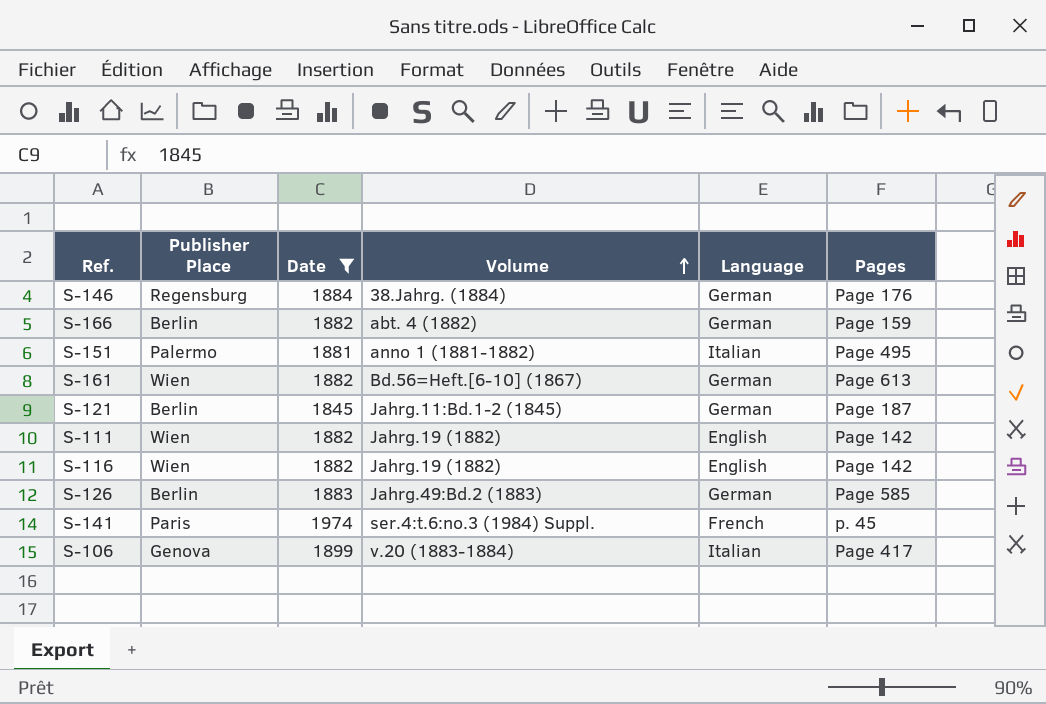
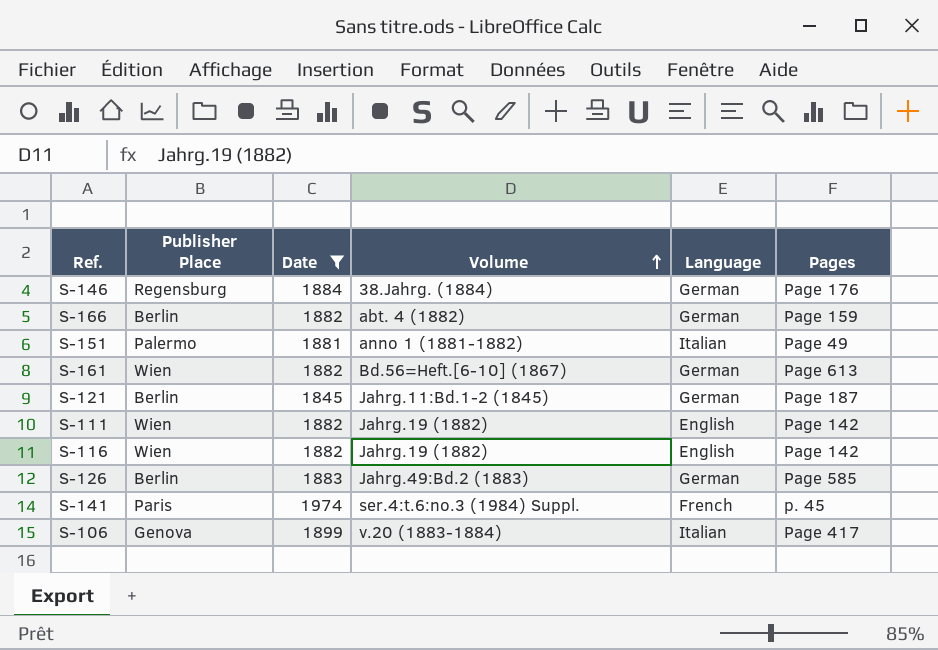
S-151 | Pages: Page 495 -> Page 49

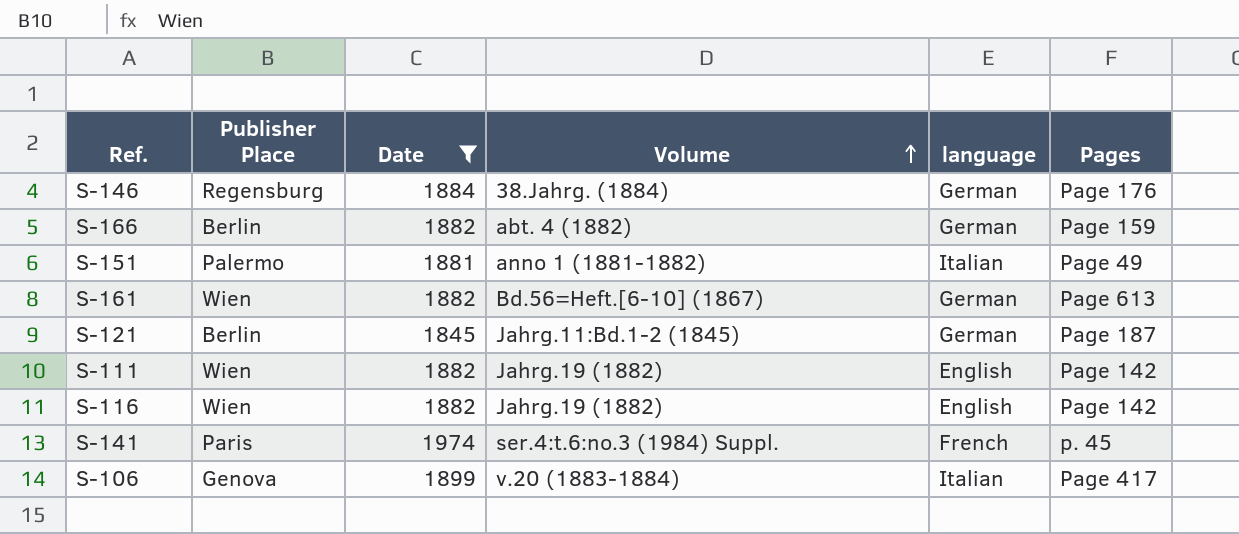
column name: Language -> language
row S-126: Berlin | 1883 | Jahrg.49:Bd.2 (1883) | German | Page 585 -> none

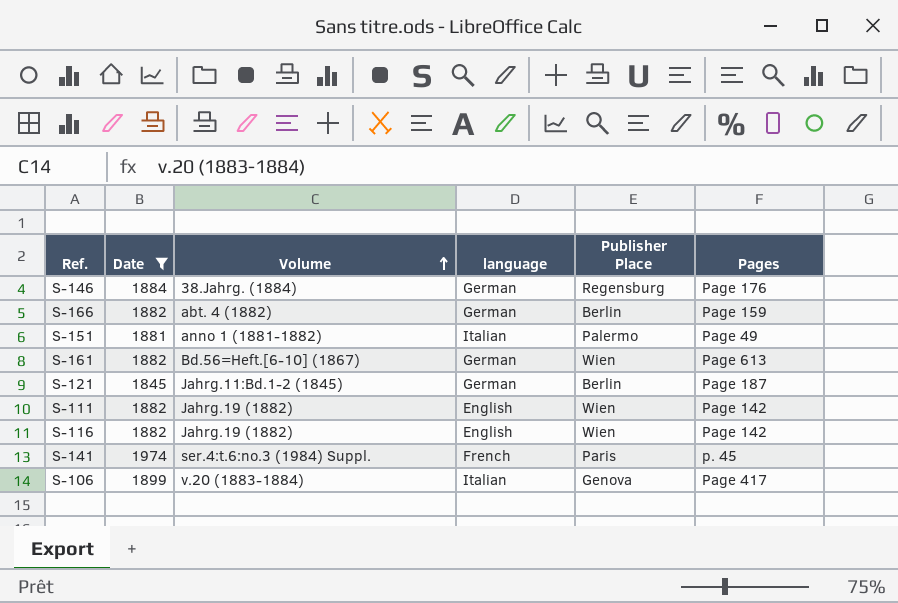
column Publisher Place | position: 2 -> 5

